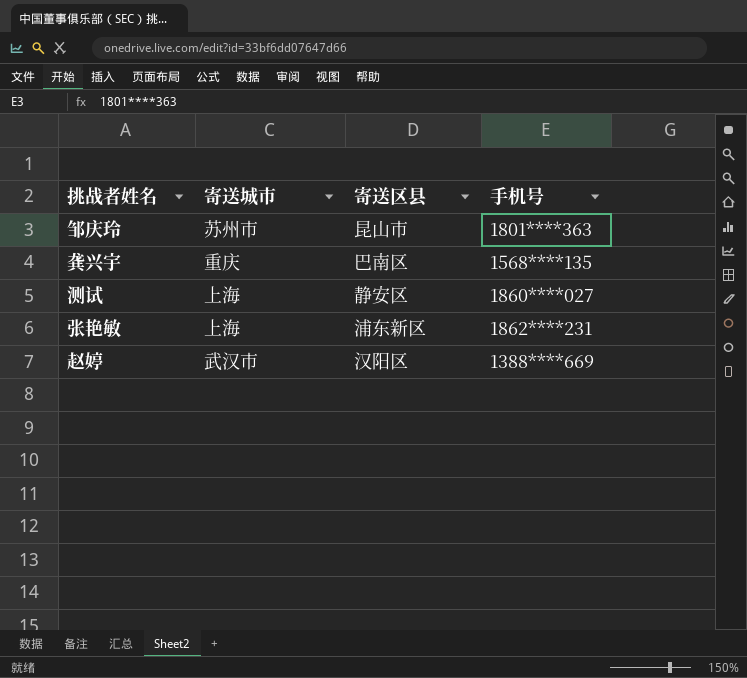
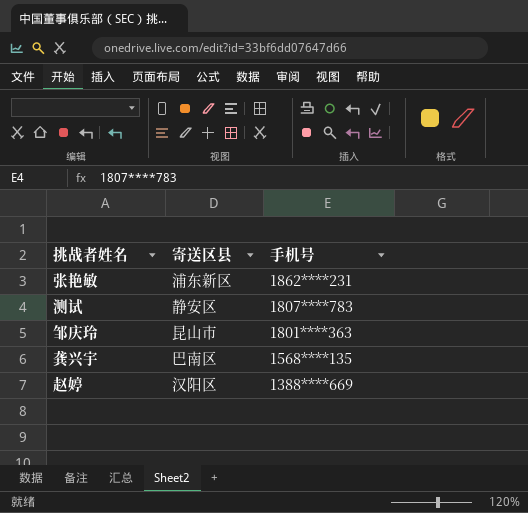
row order: none -> 手机号 descending
column 寄送城市 | position: 2 -> none
测试 | 手机号: 1860****027 -> 1807****783

